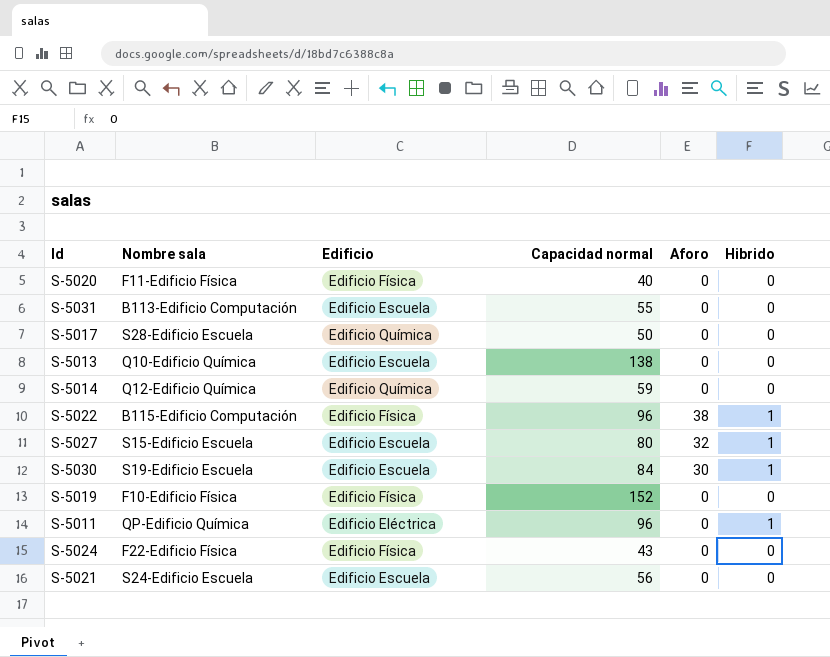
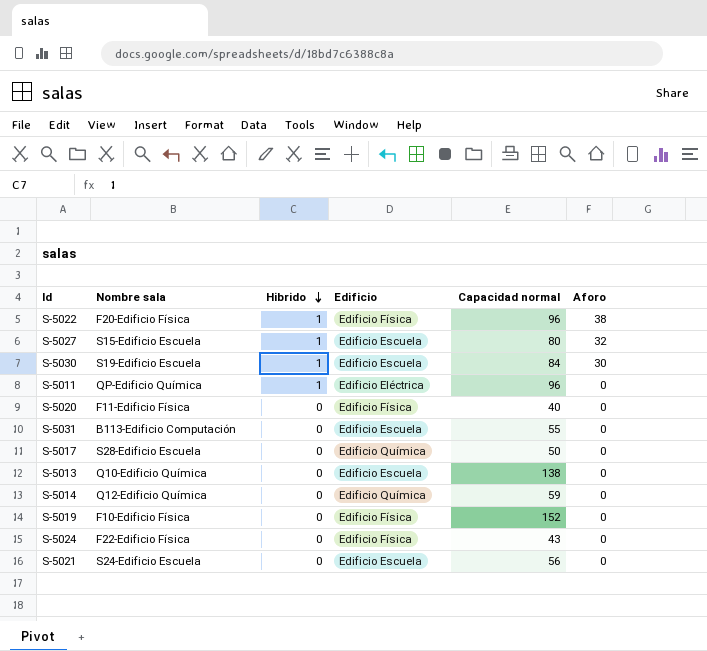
row order: none -> Hibrido descending
column Hibrido | position: 6 -> 3
S-5022 | Nombre sala: B115-Edificio Computación -> F20-Edificio Física

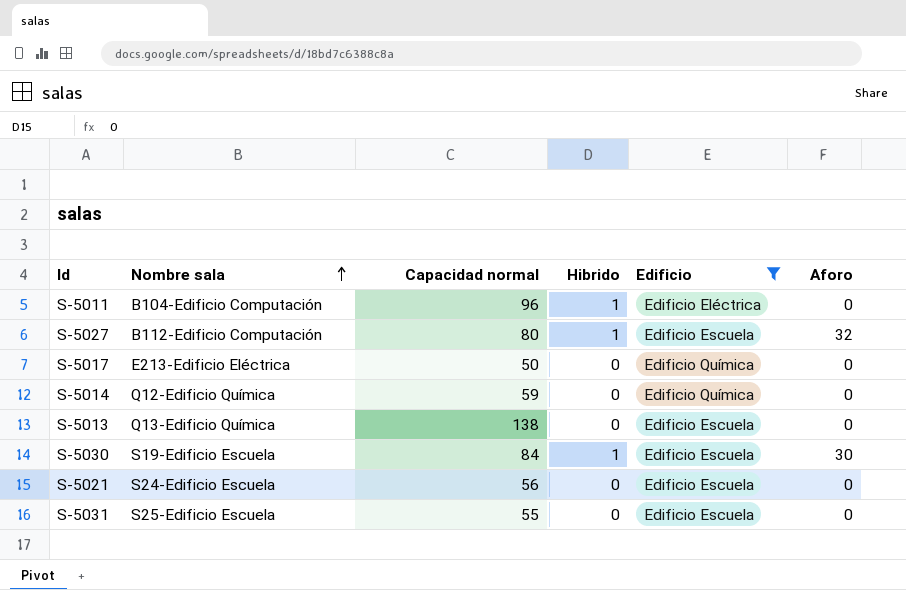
filter: none -> Edificio != Edificio Física
row order: Hibrido descending -> Nombre sala ascending
column Capacidad normal | position: 5 -> 3
S-5011 | Nombre sala: QP-Edificio Química -> B104-Edificio Computación
S-5027 | Nombre sala: S15-Edificio Escuela -> B112-Edificio Computación
S-5017 | Nombre sala: S28-Edificio Escuela -> E213-Edificio Eléctrica
S-5013 | Nombre sala: Q10-Edificio Química -> Q13-Edificio Química
S-5031 | Nombre sala: B113-Edificio Computación -> S25-Edificio Escuela

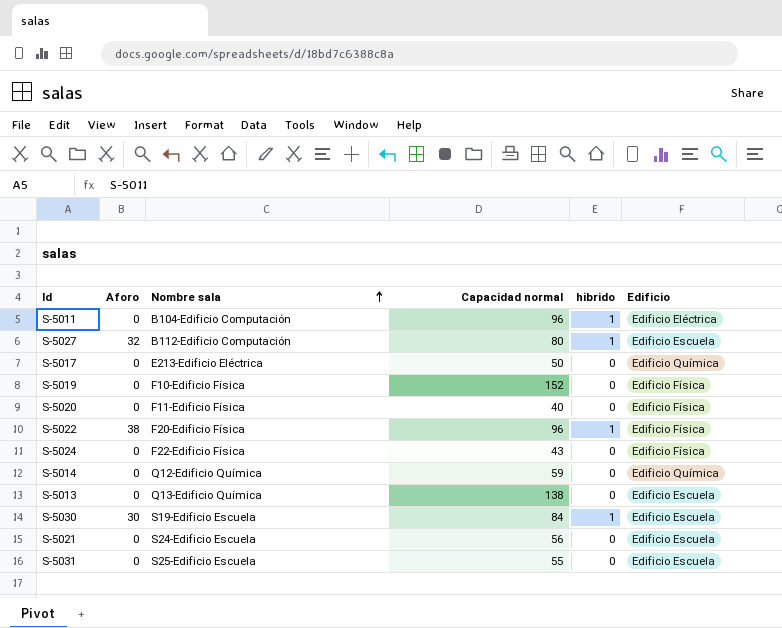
filter: Edificio != Edificio Física -> none
column Aforo | position: 6 -> 2
column name: Hibrido -> hibrido

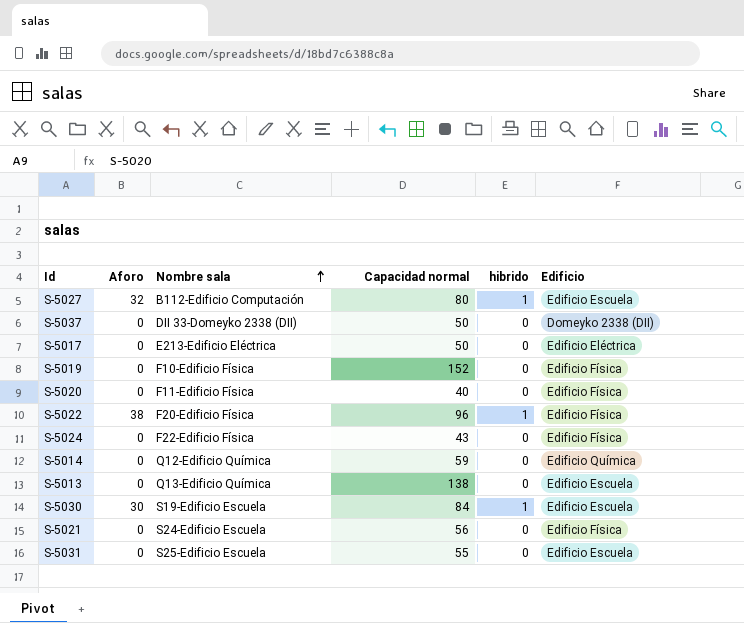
row S-5011: 0 | B104-Edificio Computación | 96 | 1 | Edificio Eléctrica -> none
row S-5037: none -> 0 | DII 33-Domeyko 2338 (DII) | 50 | 0 | Domeyko 2338 (DII)
S-5017 | Edificio: Edificio Química -> Edificio Eléctrica
S-5021 | Edificio: Edificio Escuela -> Edificio Física

